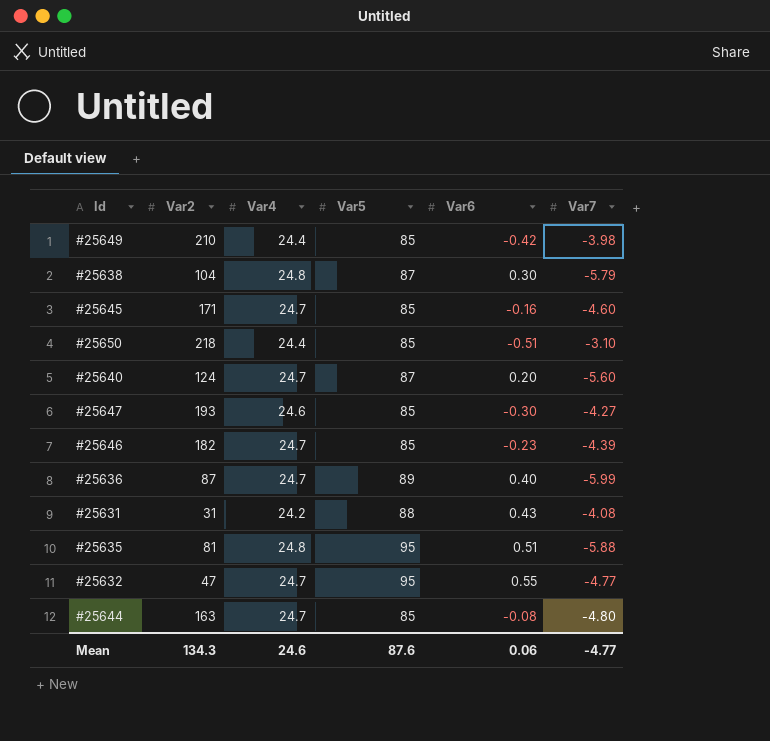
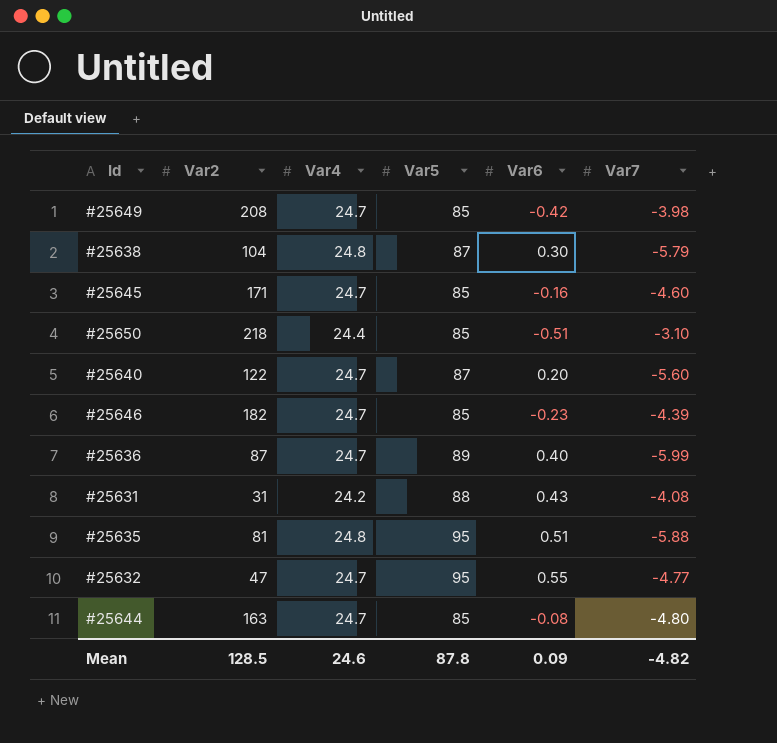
row #25647: 193 | 24.6 | 85 | -0.30 | -4.27 -> none
#25649 | Var2: 210 -> 208
#25649 | Var4: 24.4 -> 24.7
#25640 | Var2: 124 -> 122
Mean | Var2: 134.3 -> 128.5
Mean | Var5: 87.6 -> 87.8
Mean | Var6: 0.06 -> 0.09
Mean | Var7: -4.77 -> -4.82

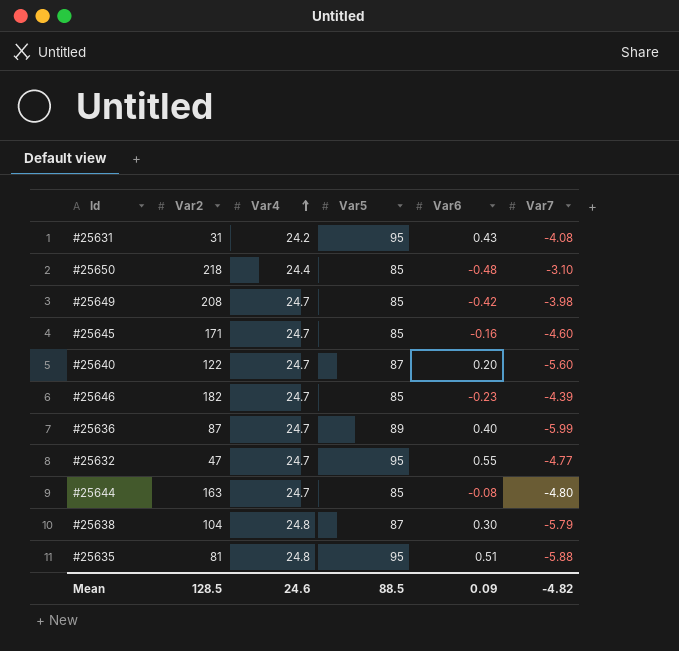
row order: none -> Var4 ascending
#25631 | Var5: 88 -> 95
#25650 | Var6: -0.51 -> -0.48
Mean | Var5: 87.8 -> 88.5

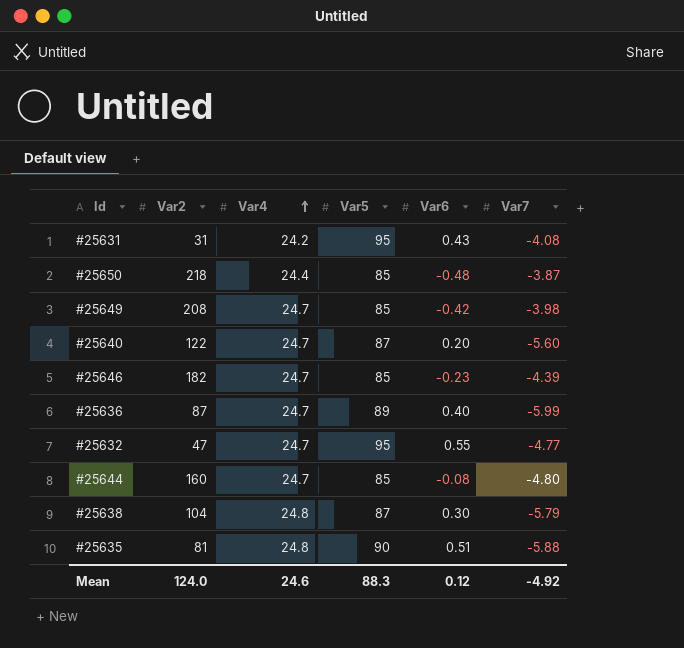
row #25645: 171 | 24.7 | 85 | -0.16 | -4.60 -> none
#25650 | Var7: -3.10 -> -3.87
#25644 | Var2: 163 -> 160
#25635 | Var5: 95 -> 90
Mean | Var2: 128.5 -> 124.0
Mean | Var5: 88.5 -> 88.3
Mean | Var6: 0.09 -> 0.12
Mean | Var7: -4.82 -> -4.92

